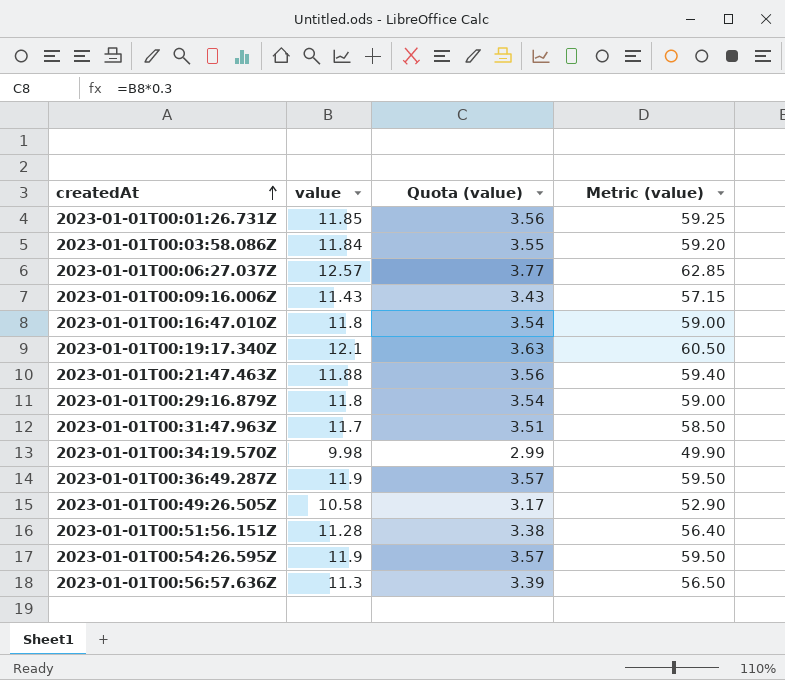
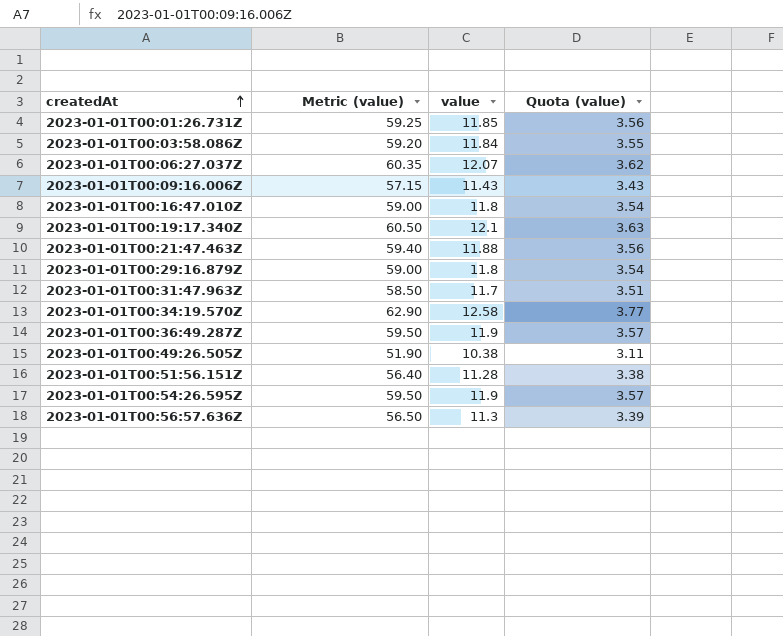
column Metric (value) | position: 4 -> 2
2023-01-01T00:06:27.037Z | Metric (value): 62.85 -> 60.35
2023-01-01T00:06:27.037Z | value: 12.57 -> 12.07
2023-01-01T00:06:27.037Z | Quota (value): 3.77 -> 3.62
2023-01-01T00:34:19.570Z | Metric (value): 49.90 -> 62.90
2023-01-01T00:34:19.570Z | value: 9.98 -> 12.58
2023-01-01T00:34:19.570Z | Quota (value): 2.99 -> 3.77
2023-01-01T00:49:26.505Z | Metric (value): 52.90 -> 51.90
2023-01-01T00:49:26.505Z | value: 10.58 -> 10.38
2023-01-01T00:49:26.505Z | Quota (value): 3.17 -> 3.11

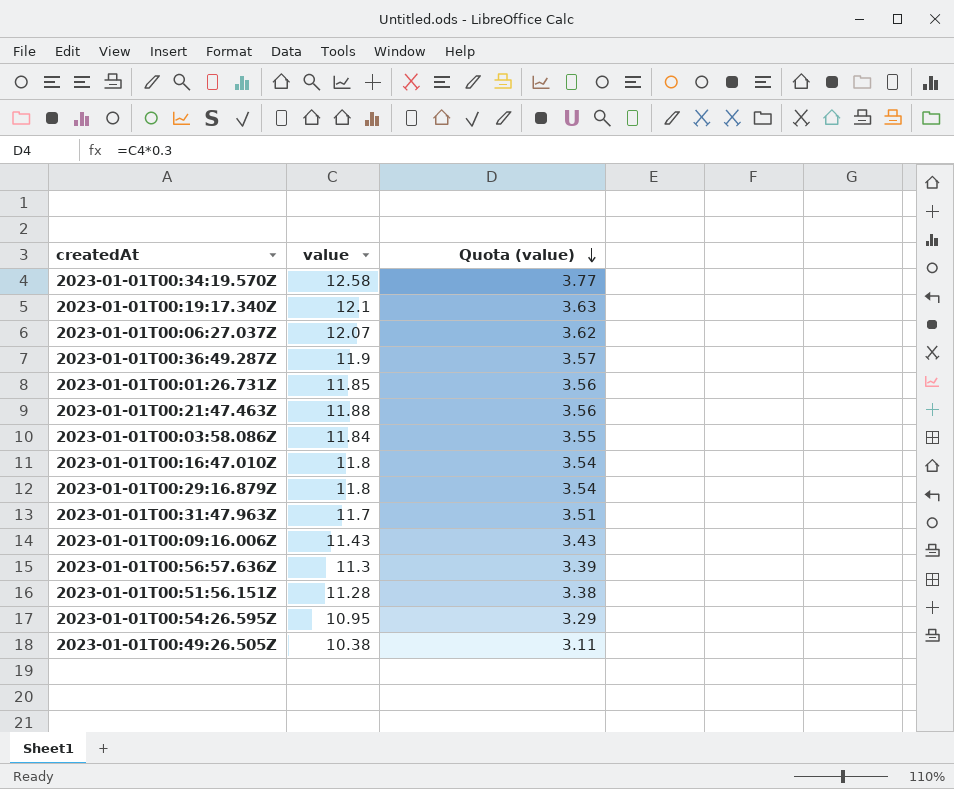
row order: createdAt ascending -> Quota (value) descending
column Metric (value) | formula: [value] * 5 -> none
2023-01-01T00:54:26.595Z | value: 11.9 -> 10.95
2023-01-01T00:54:26.595Z | Quota (value): 3.57 -> 3.29

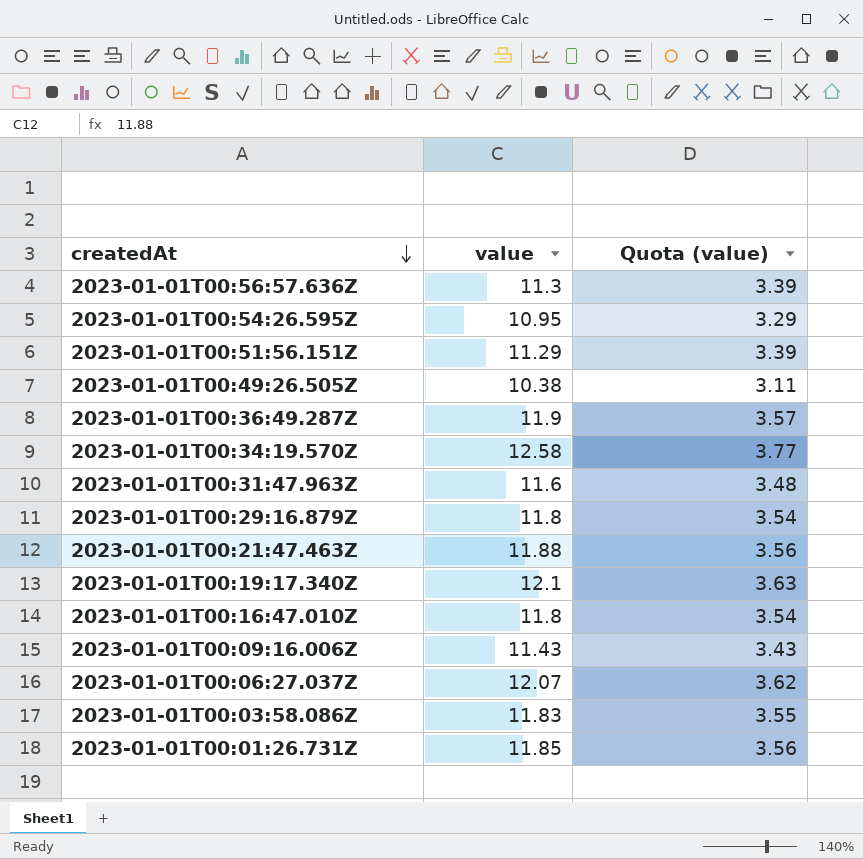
row order: Quota (value) descending -> createdAt descending
2023-01-01T00:51:56.151Z | value: 11.28 -> 11.29
2023-01-01T00:51:56.151Z | Quota (value): 3.38 -> 3.39
2023-01-01T00:31:47.963Z | value: 11.7 -> 11.6
2023-01-01T00:31:47.963Z | Quota (value): 3.51 -> 3.48
2023-01-01T00:03:58.086Z | value: 11.84 -> 11.83

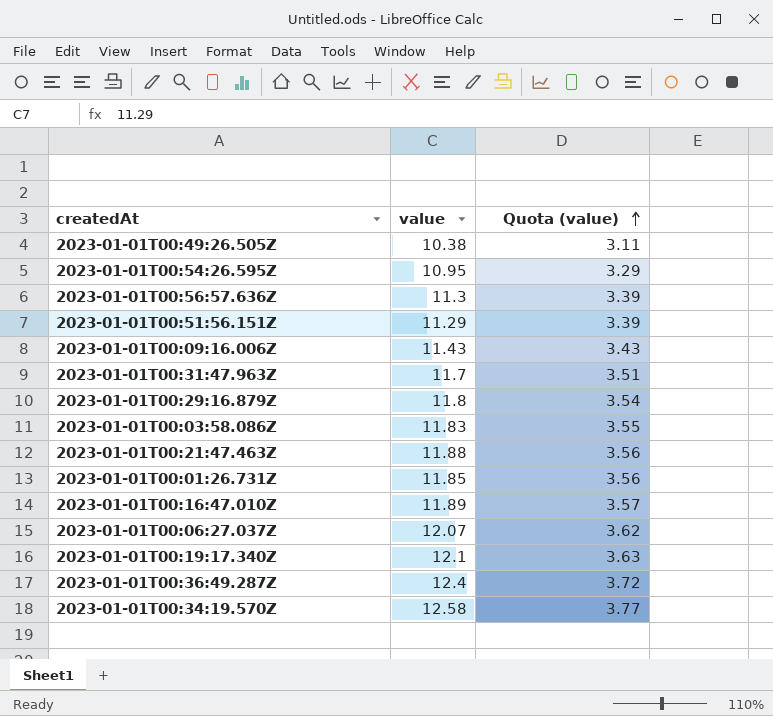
row order: createdAt descending -> Quota (value) ascending
2023-01-01T00:31:47.963Z | value: 11.6 -> 11.7
2023-01-01T00:31:47.963Z | Quota (value): 3.48 -> 3.51
2023-01-01T00:16:47.010Z | value: 11.8 -> 11.89
2023-01-01T00:16:47.010Z | Quota (value): 3.54 -> 3.57
2023-01-01T00:36:49.287Z | value: 11.9 -> 12.4
2023-01-01T00:36:49.287Z | Quota (value): 3.57 -> 3.72

